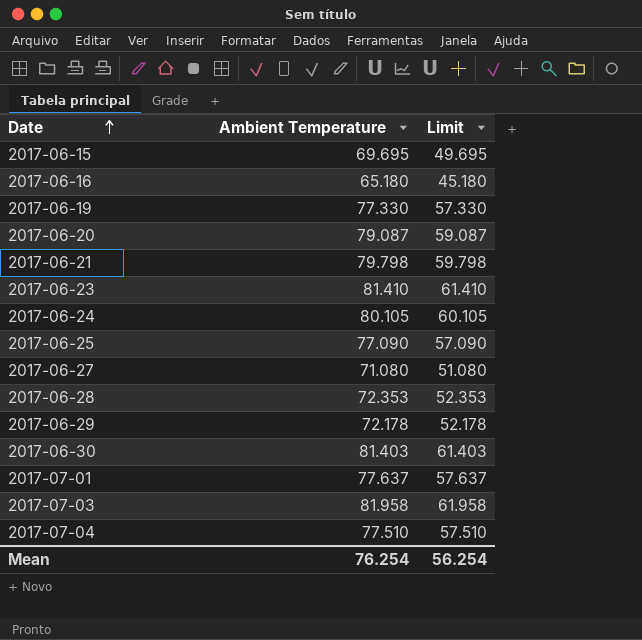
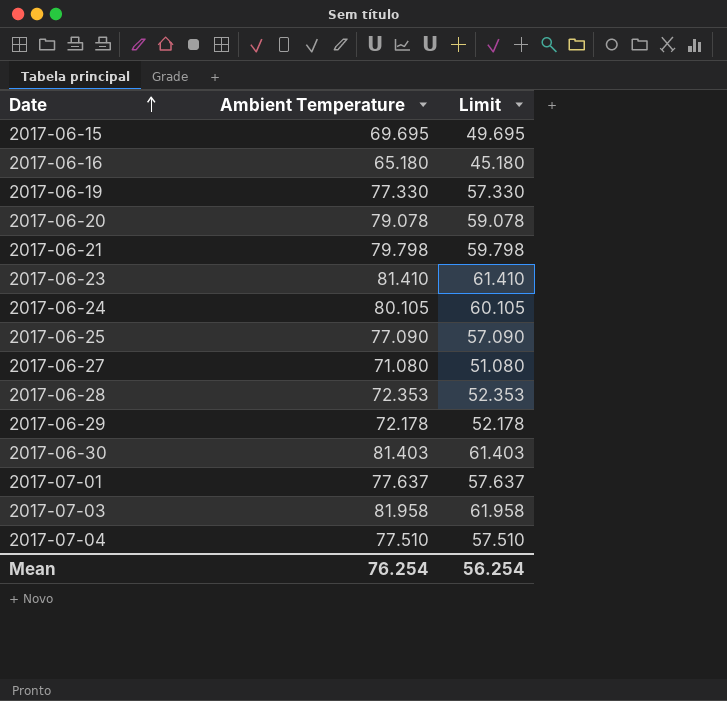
2017-06-20 | Ambient Temperature: 79.087 -> 79.078
2017-06-20 | Limit: 59.087 -> 59.078

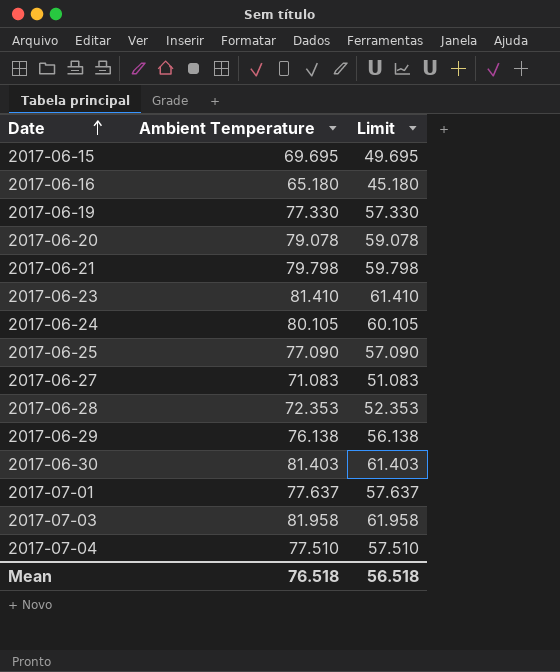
2017-06-27 | Ambient Temperature: 71.080 -> 71.083
2017-06-27 | Limit: 51.080 -> 51.083
2017-06-29 | Ambient Temperature: 72.178 -> 76.138
2017-06-29 | Limit: 52.178 -> 56.138
Mean | Ambient Temperature: 76.254 -> 76.518
Mean | Limit: 56.254 -> 56.518

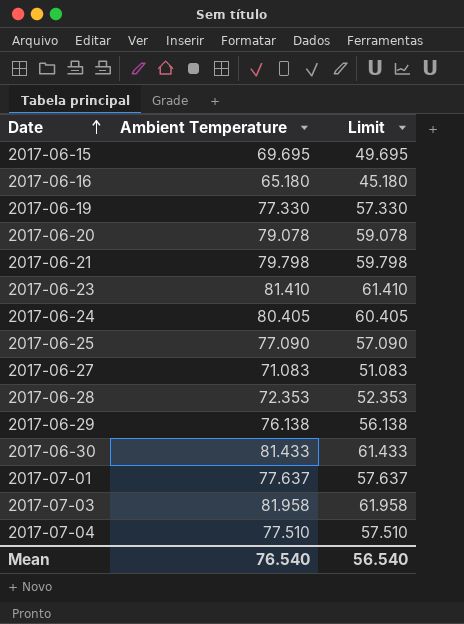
2017-06-24 | Ambient Temperature: 80.105 -> 80.405
2017-06-24 | Limit: 60.105 -> 60.405
2017-06-30 | Ambient Temperature: 81.403 -> 81.433
2017-06-30 | Limit: 61.403 -> 61.433
Mean | Ambient Temperature: 76.518 -> 76.540
Mean | Limit: 56.518 -> 56.540

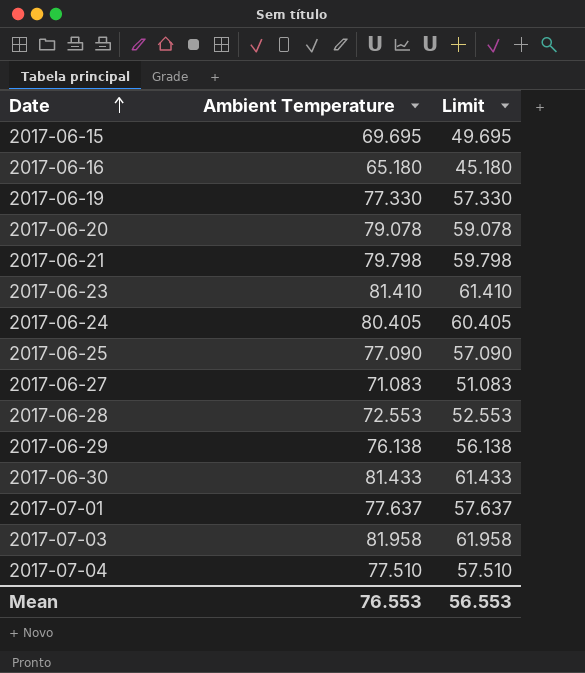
2017-06-28 | Ambient Temperature: 72.353 -> 72.553
2017-06-28 | Limit: 52.353 -> 52.553
Mean | Ambient Temperature: 76.540 -> 76.553
Mean | Limit: 56.540 -> 56.553

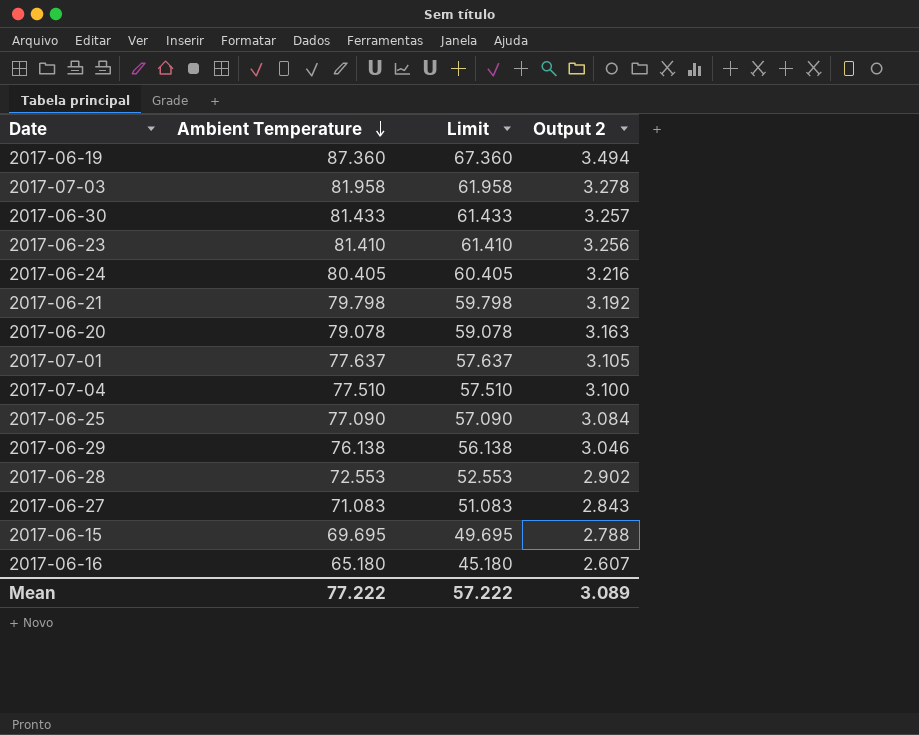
row order: Date ascending -> Ambient Temperature descending
column Output 2 | formula: none -> [Ambient Temperature] * 0.04
2017-06-19 | Ambient Temperature: 77.330 -> 87.360
2017-06-19 | Limit: 57.330 -> 67.360
Mean | Ambient Temperature: 76.553 -> 77.222
Mean | Limit: 56.553 -> 57.222

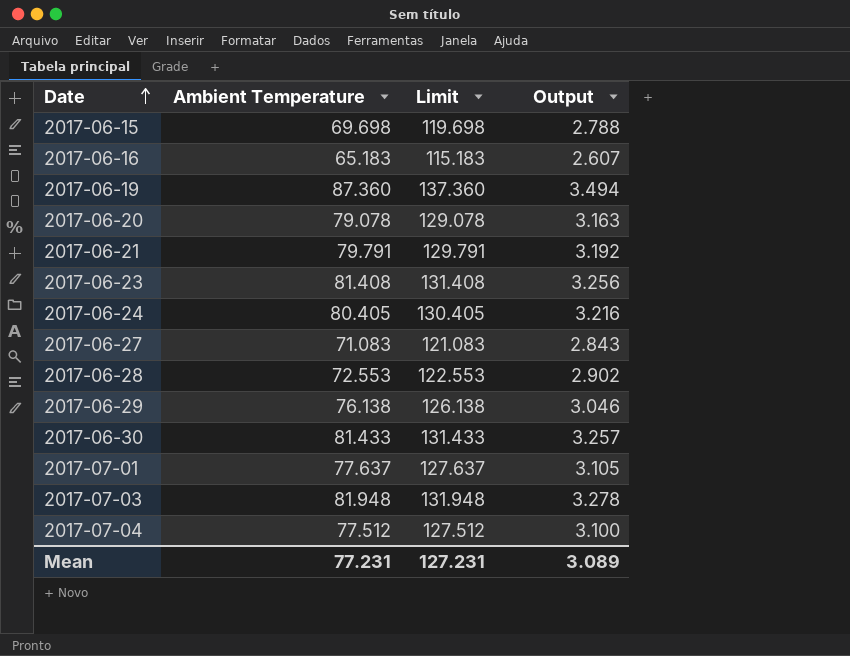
row order: Ambient Temperature descending -> Date ascending
column Limit | formula: [Ambient Temperature] - 20 -> [Ambient Temperature] + 50
column name: Output 2 -> Output
row 2017-06-25: 77.090 | 57.090 | 3.084 -> none
2017-06-15 | Ambient Temperature: 69.695 -> 69.698
2017-06-16 | Ambient Temperature: 65.180 -> 65.183
2017-06-21 | Ambient Temperature: 79.798 -> 79.791
2017-06-23 | Ambient Temperature: 81.410 -> 81.408
2017-07-03 | Ambient Temperature: 81.958 -> 81.948
2017-07-04 | Ambient Temperature: 77.510 -> 77.512
Mean | Ambient Temperature: 77.222 -> 77.231
Mean | Limit: 57.222 -> 127.231

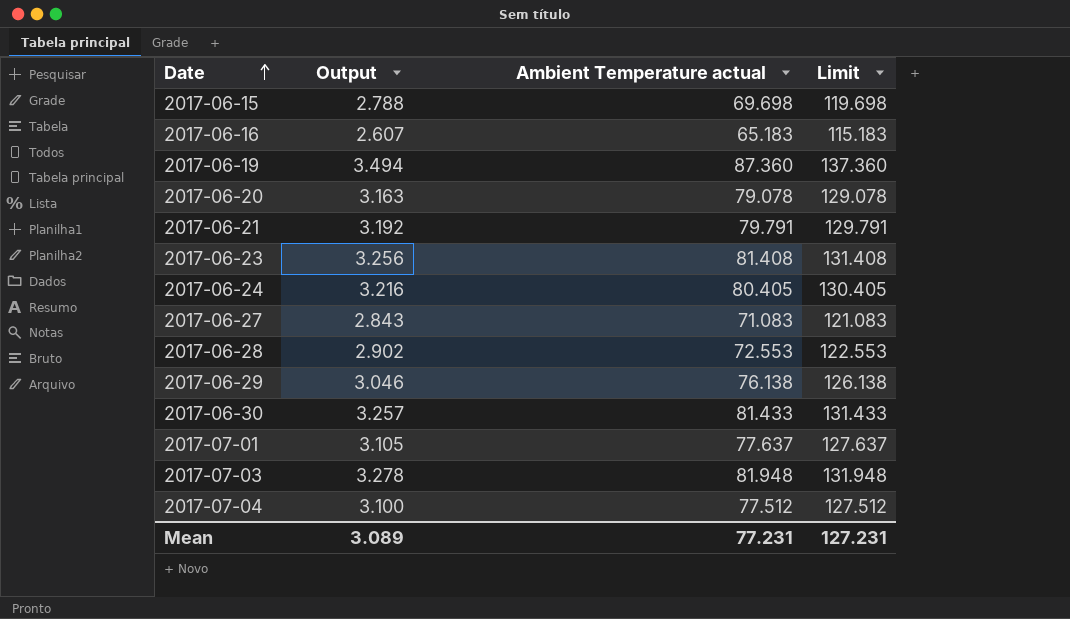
column Output | position: 4 -> 2
column name: Ambient Temperature -> Ambient Temperature actual

